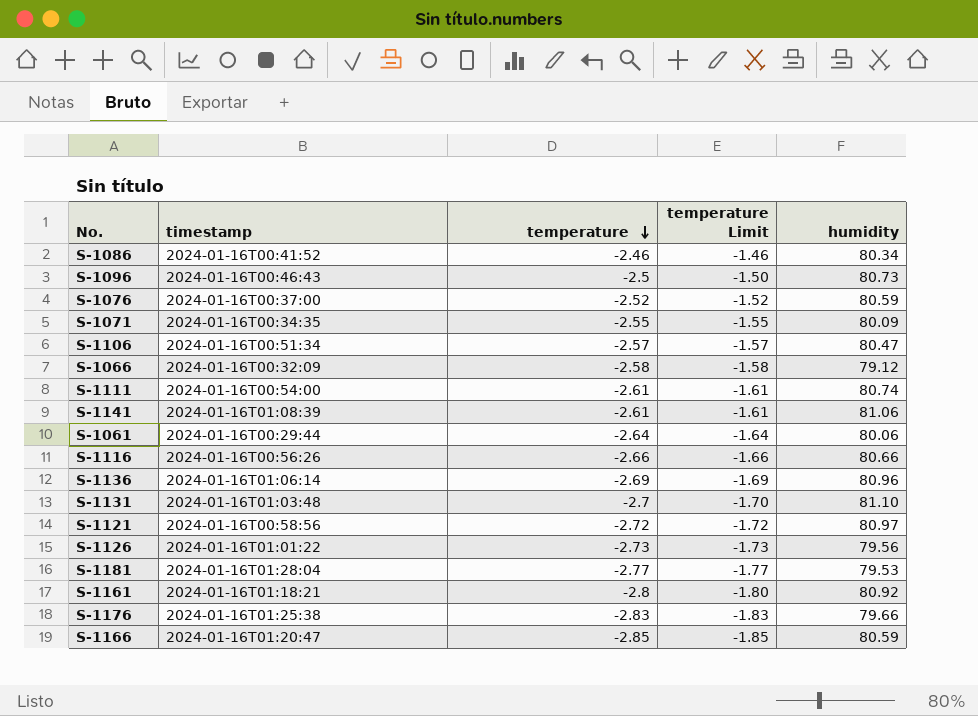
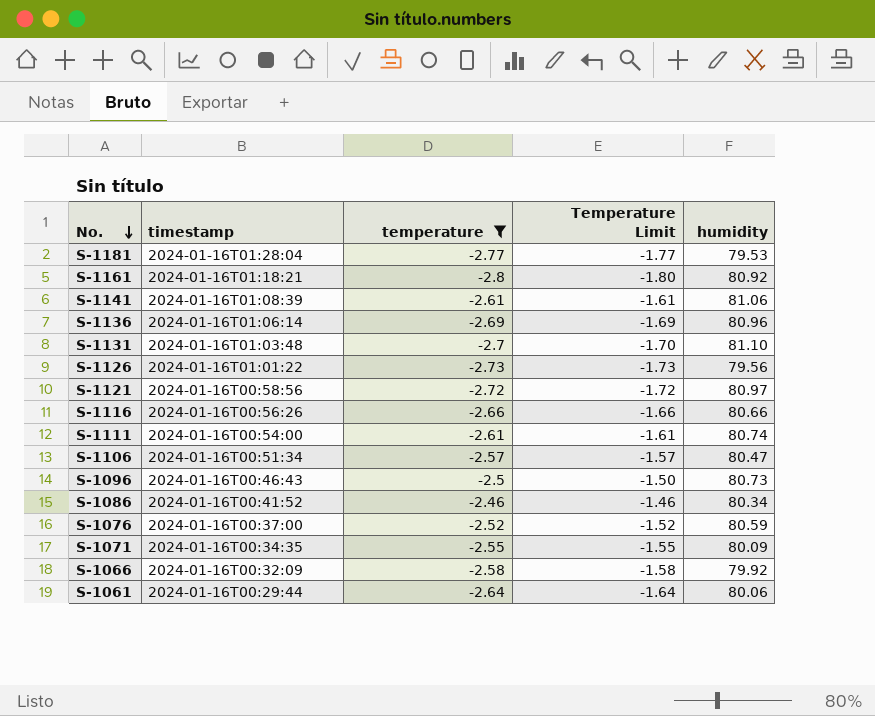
filter: none -> temperature >= -2.8
row order: temperature descending -> No. descending
column name: temperature Limit -> Temperature Limit
S-1066 | humidity: 79.12 -> 79.92

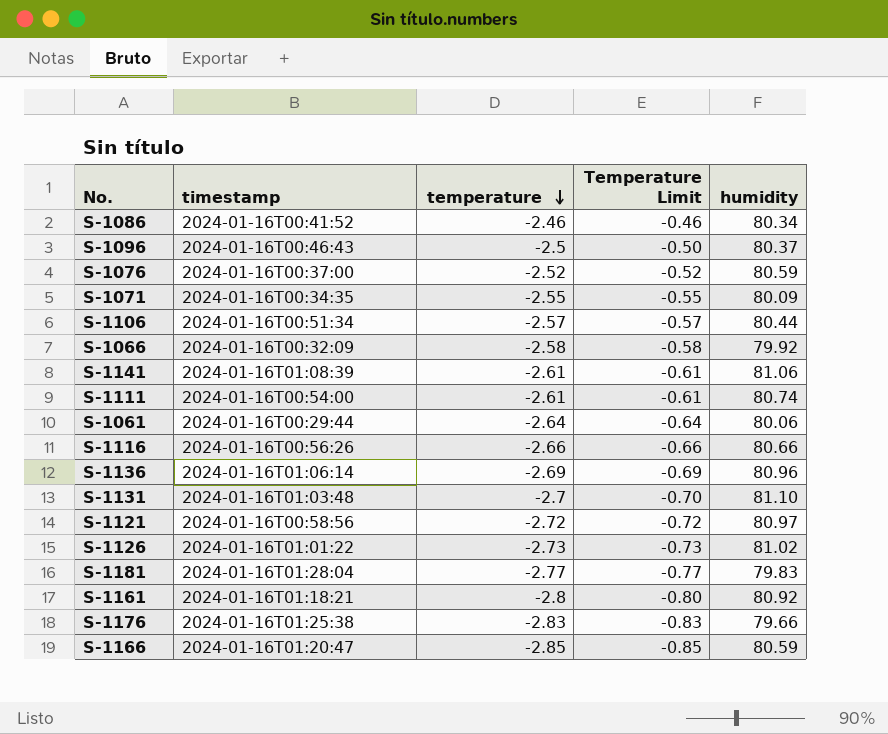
filter: temperature >= -2.8 -> none
row order: No. descending -> temperature descending
column Temperature Limit | formula: [temperature] + 1 -> [temperature] + 2
S-1096 | humidity: 80.73 -> 80.37
S-1106 | humidity: 80.47 -> 80.44
S-1126 | humidity: 79.56 -> 81.02
S-1181 | humidity: 79.53 -> 79.83

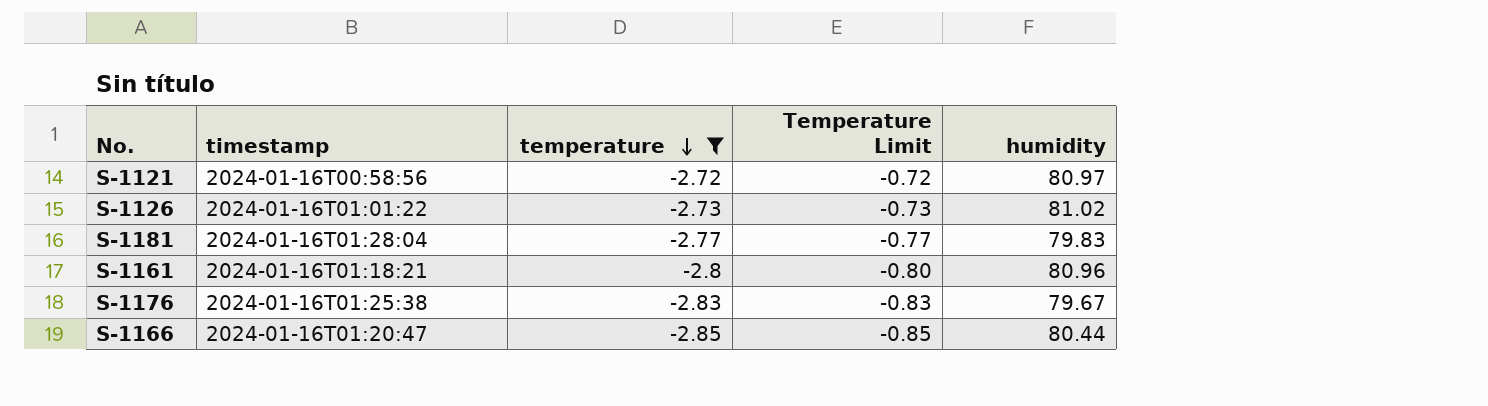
filter: none -> temperature <= -2.72
S-1161 | humidity: 80.92 -> 80.96
S-1176 | humidity: 79.66 -> 79.67
S-1166 | humidity: 80.59 -> 80.44

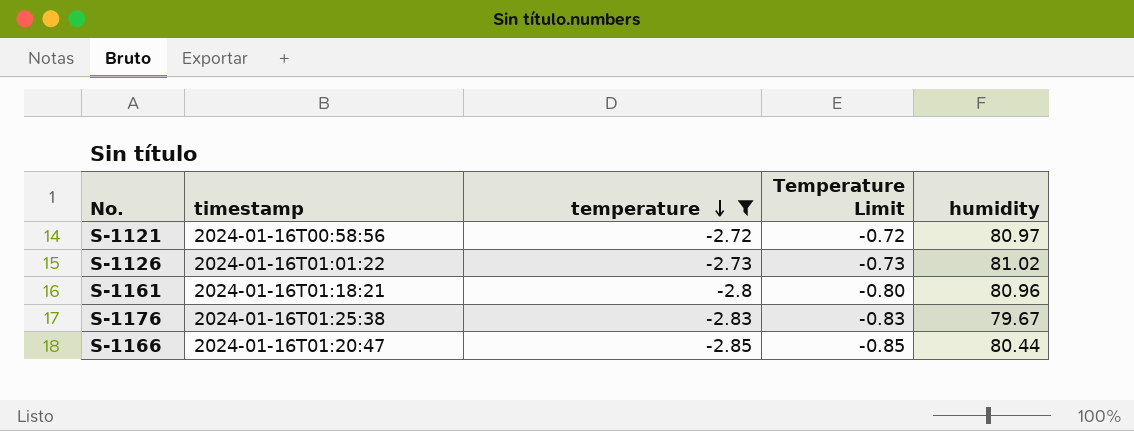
row S-1181: 2024-01-16T01:28:04 | -2.77 | -0.77 | 79.83 -> none

